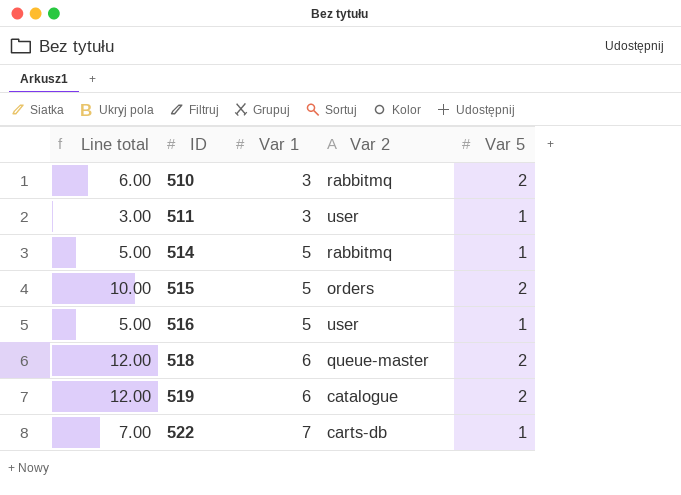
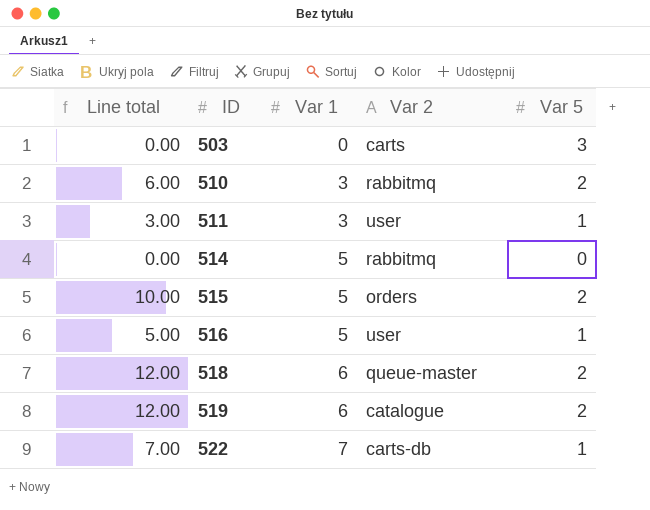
row 503: none -> 0.00 | 0 | carts | 3
514 | Line total: 5.00 -> 0.00
514 | Var 5: 1 -> 0

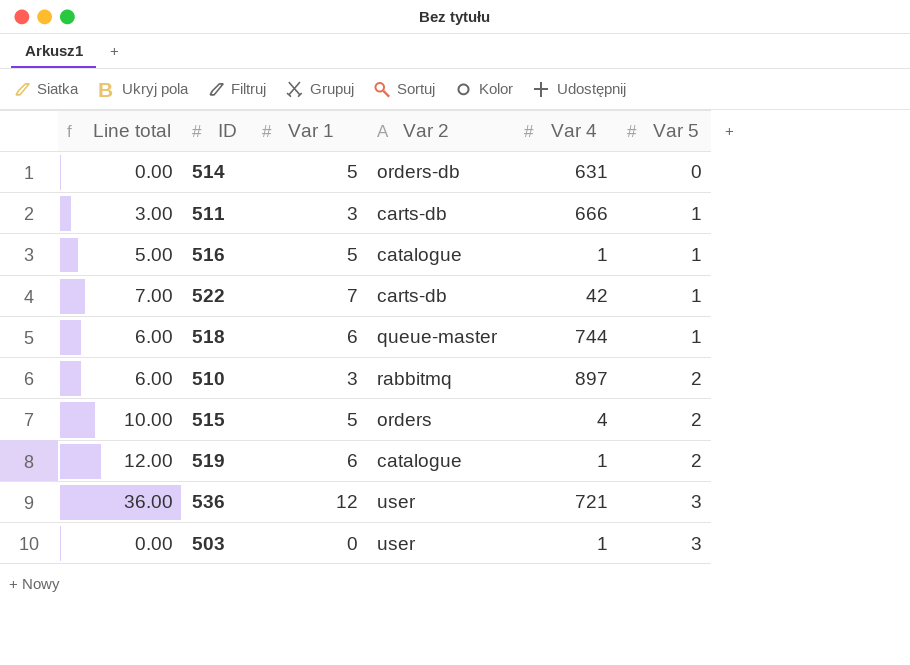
row order: ID ascending -> Var 5 ascending
column Var 4 | position: none -> 5
514 | Var 2: rabbitmq -> orders-db
511 | Var 2: user -> carts-db
516 | Var 2: user -> catalogue
518 | Line total: 12.00 -> 6.00
518 | Var 5: 2 -> 1
row 536: none -> 36.00 | 12 | user | 721 | 3
503 | Var 2: carts -> user

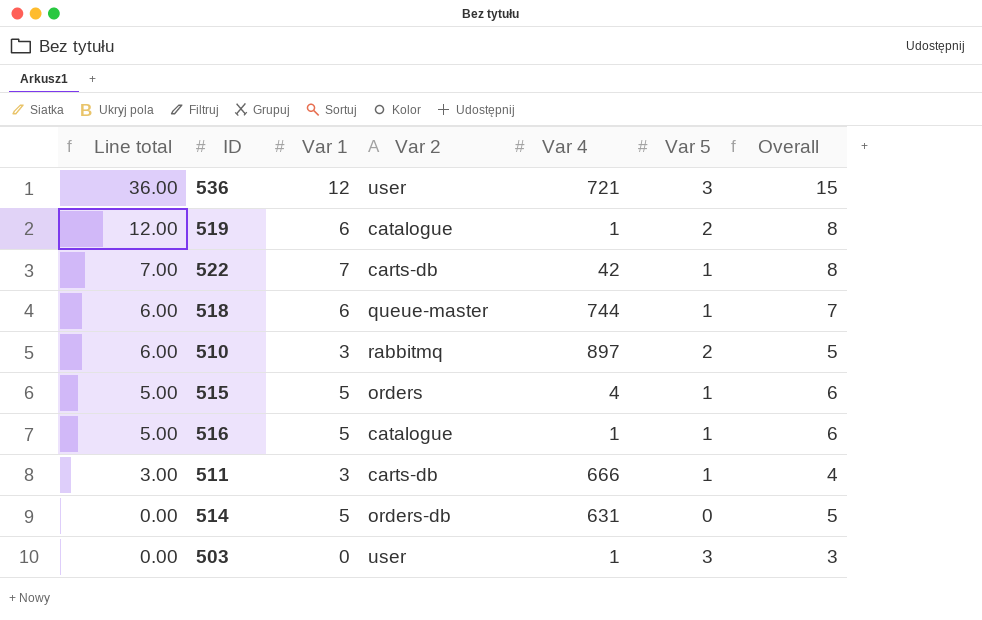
row order: Var 5 ascending -> Line total descending
column Overall | formula: none -> [Var 1] + [Var 5]
515 | Line total: 10.00 -> 5.00
515 | Var 5: 2 -> 1

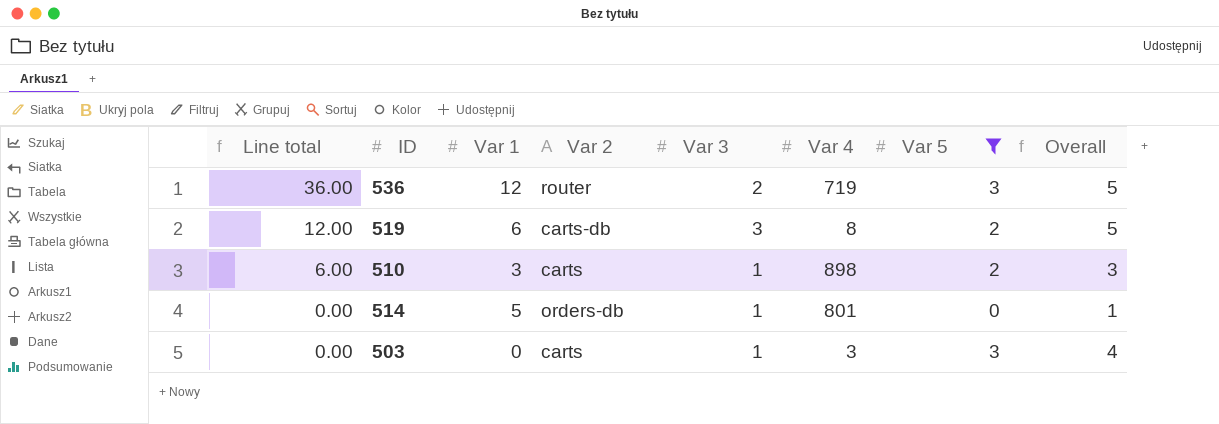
filter: none -> Var 5 != 1
column Var 3 | position: none -> 5
column Overall | formula: [Var 1] + [Var 5] -> [Var 3] + [Var 5]
536 | Var 2: user -> router
536 | Var 4: 721 -> 719
519 | Var 2: catalogue -> carts-db
519 | Var 4: 1 -> 8
510 | Var 2: rabbitmq -> carts
510 | Var 4: 897 -> 898
514 | Var 4: 631 -> 801
503 | Var 2: user -> carts
503 | Var 4: 1 -> 3

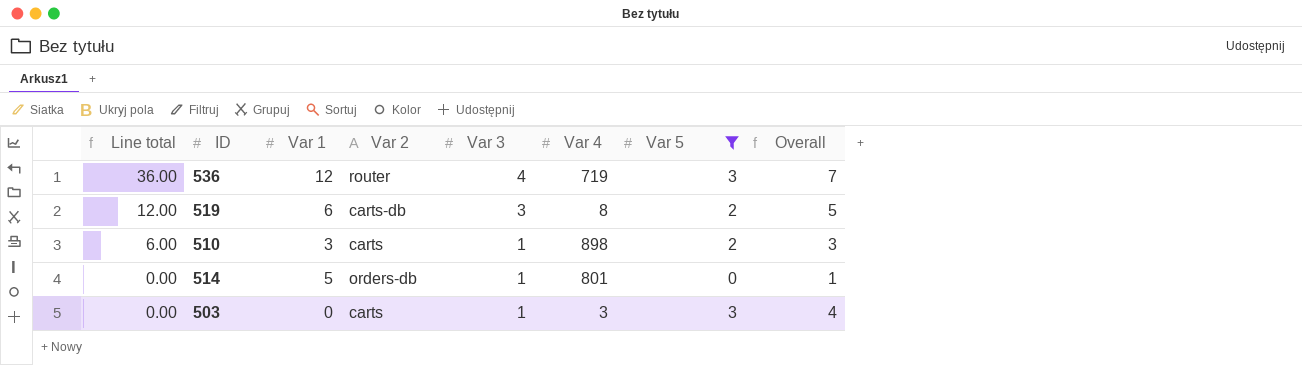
536 | Var 3: 2 -> 4
536 | Overall: 5 -> 7

